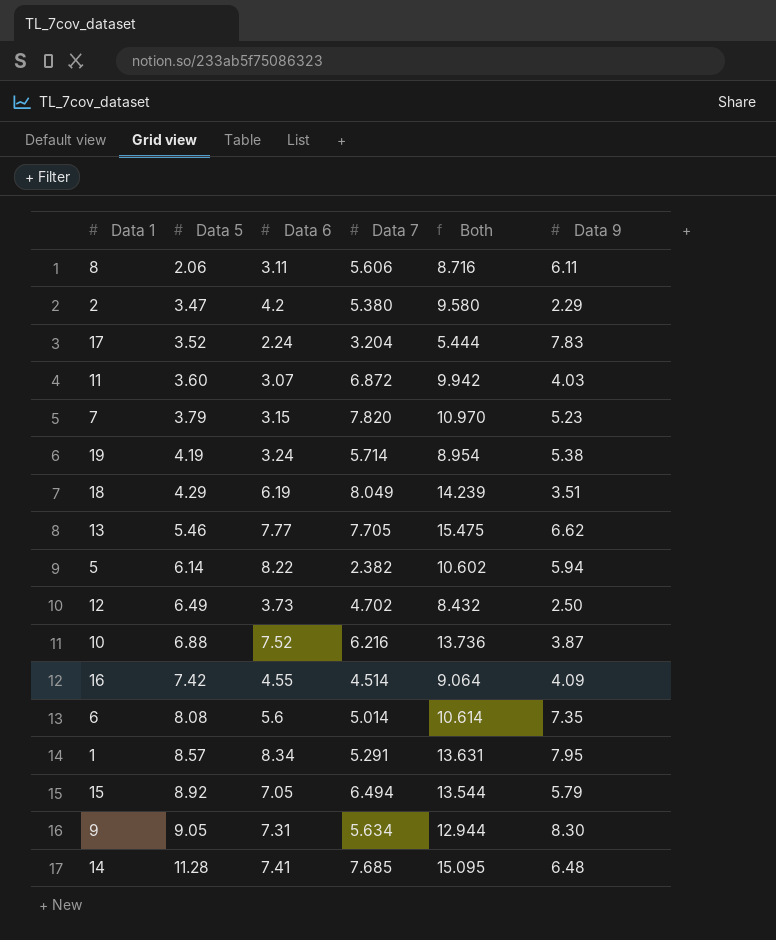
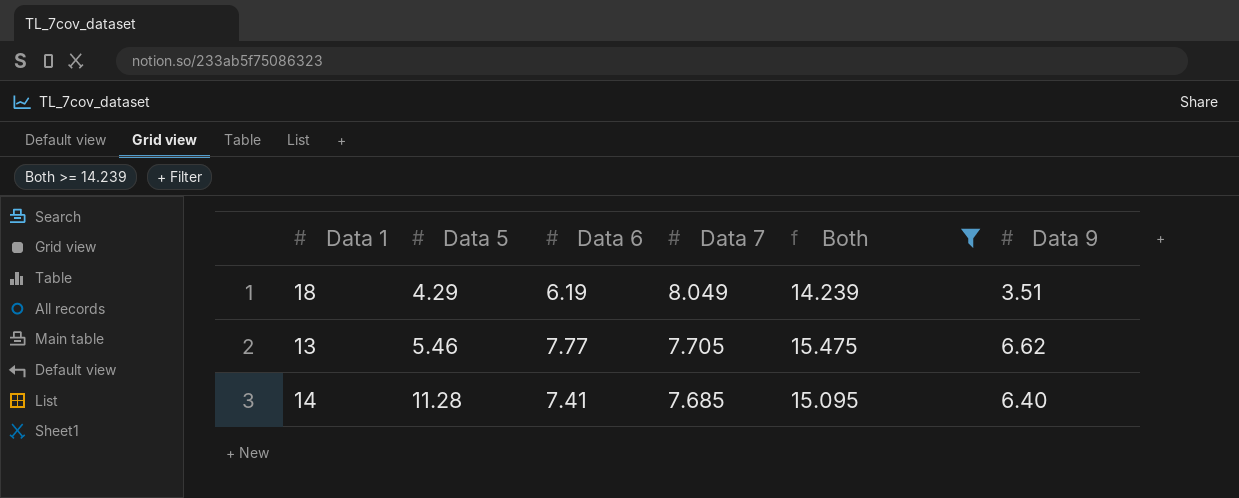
filter: none -> Both >= 14.239
14 | Data 9: 6.48 -> 6.40

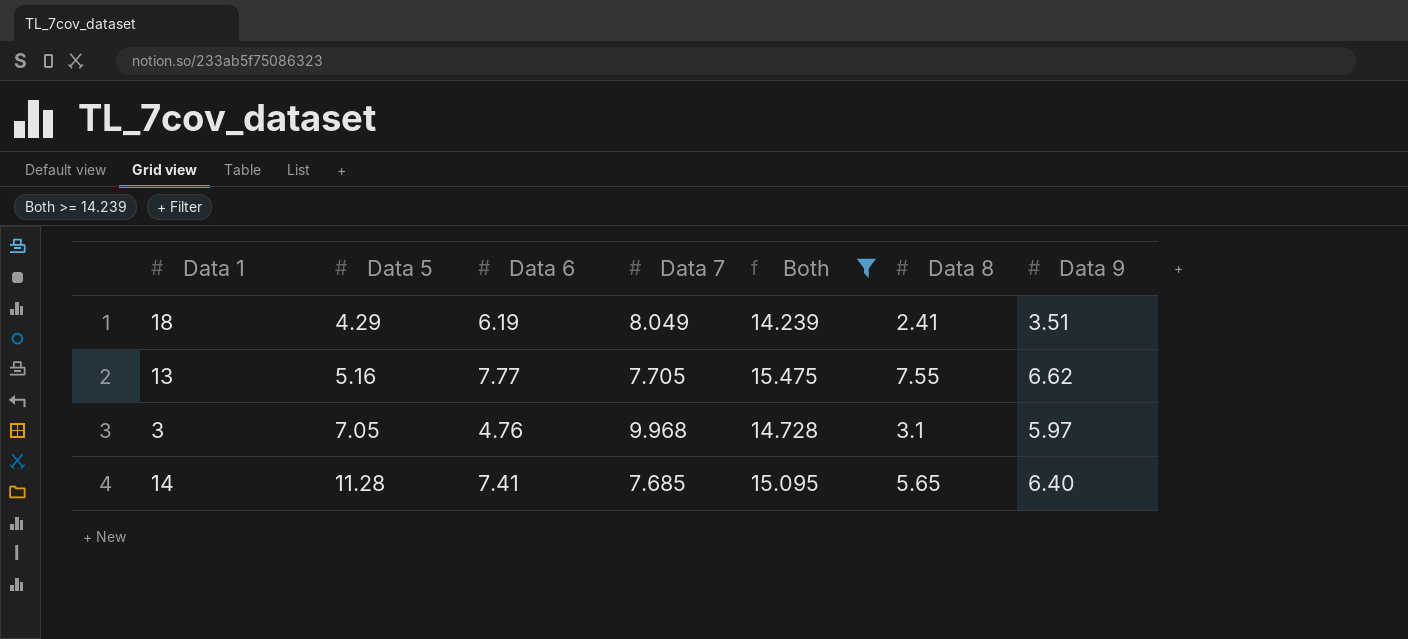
column Data 8 | position: none -> 6
13 | Data 5: 5.46 -> 5.16
row 3: none -> 7.05 | 4.76 | 9.968 | 14.728 | 3.1 | 5.97

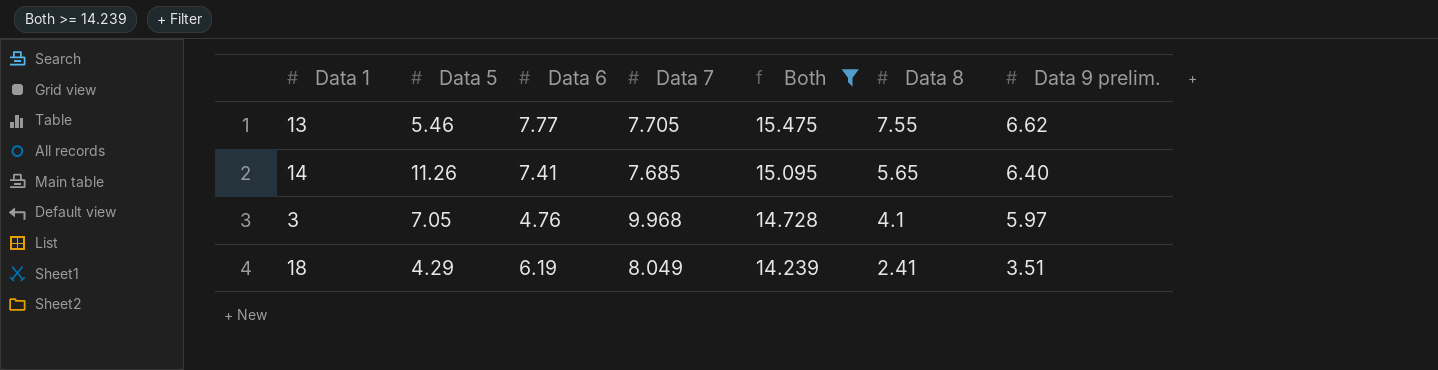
row order: Data 5 ascending -> Both descending
column name: Data 9 -> Data 9 prelim.
13 | Data 5: 5.16 -> 5.46
14 | Data 5: 11.28 -> 11.26
3 | Data 8: 3.1 -> 4.1

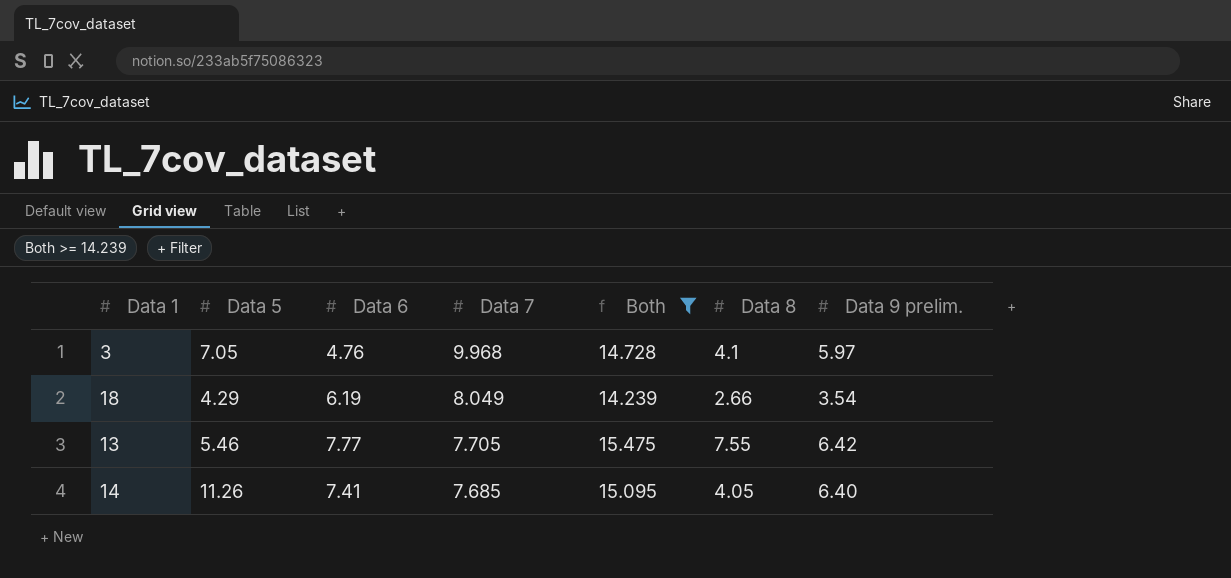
row order: Both descending -> Data 7 descending
18 | Data 8: 2.41 -> 2.66
18 | Data 9 prelim.: 3.51 -> 3.54
13 | Data 9 prelim.: 6.62 -> 6.42
14 | Data 8: 5.65 -> 4.05

